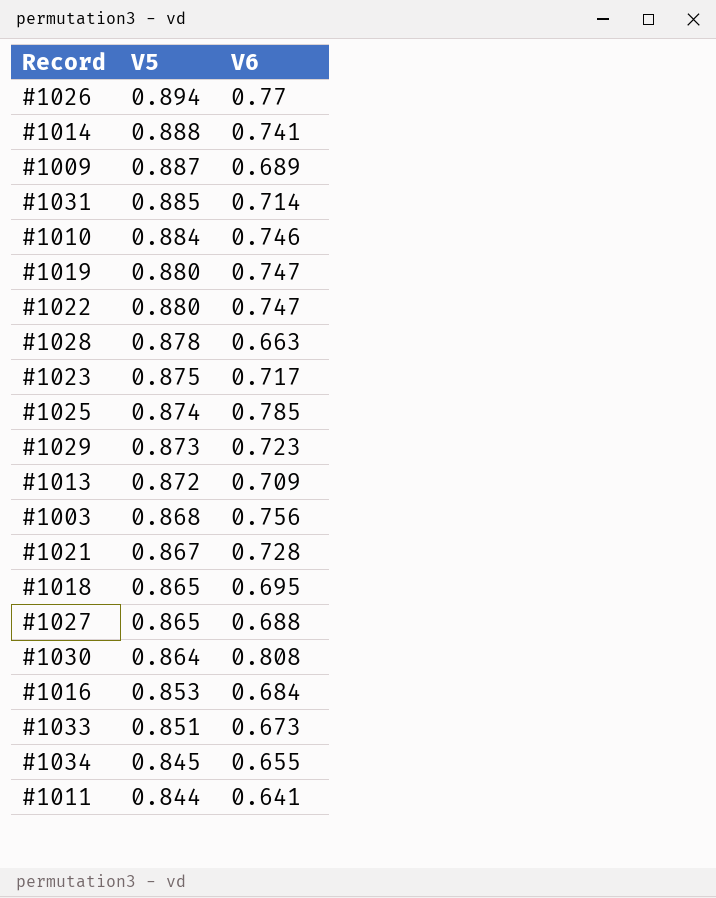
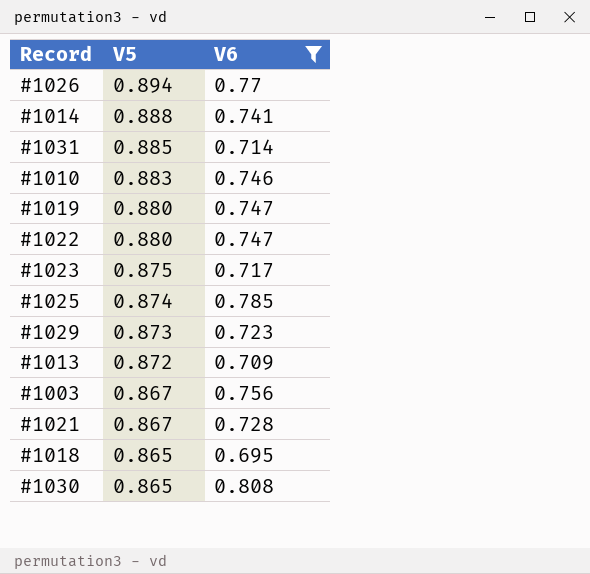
filter: none -> V6 >= 0.695
#1010 | V5: 0.884 -> 0.883
#1003 | V5: 0.868 -> 0.867
#1030 | V5: 0.864 -> 0.865

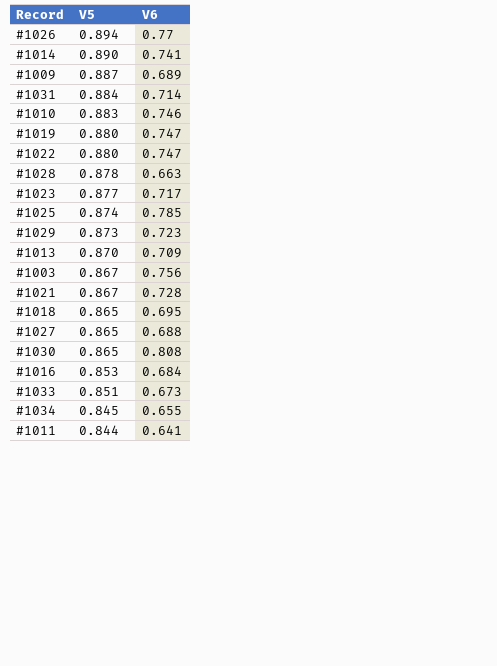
filter: V6 >= 0.695 -> none
#1014 | V5: 0.888 -> 0.890
#1031 | V5: 0.885 -> 0.884
#1023 | V5: 0.875 -> 0.877
#1013 | V5: 0.872 -> 0.870

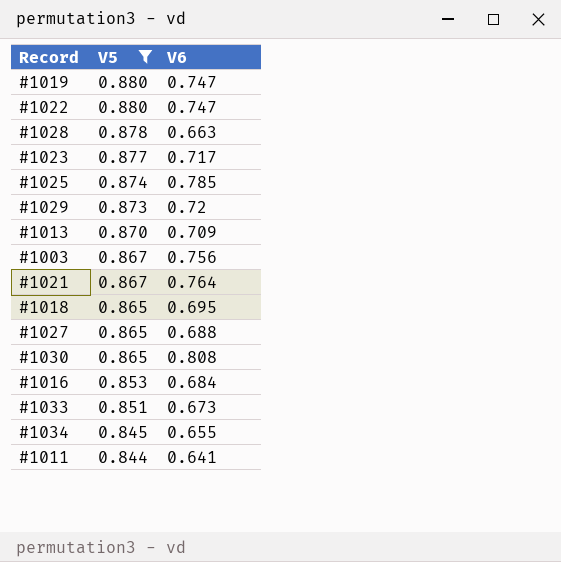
filter: none -> V5 <= 0.880
#1029 | V6: 0.723 -> 0.72
#1021 | V6: 0.728 -> 0.764

